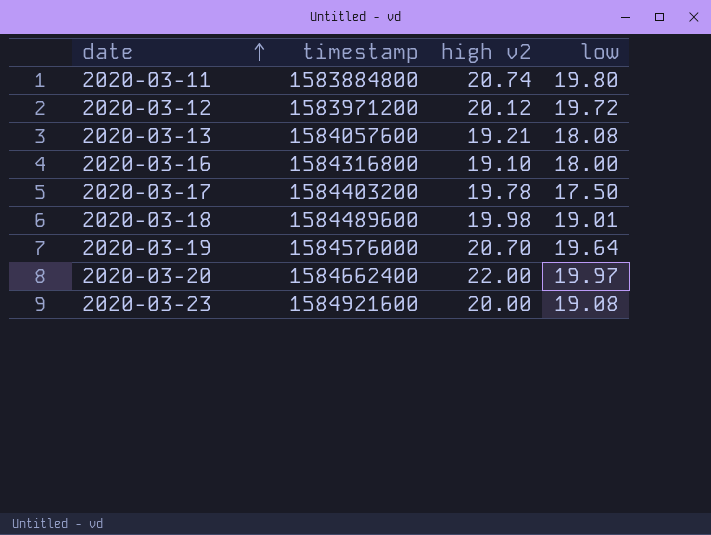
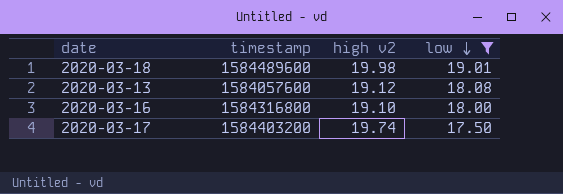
filter: none -> low <= 19.01
row order: date ascending -> low descending
2020-03-13 | high v2: 19.21 -> 19.12
2020-03-17 | high v2: 19.78 -> 19.74

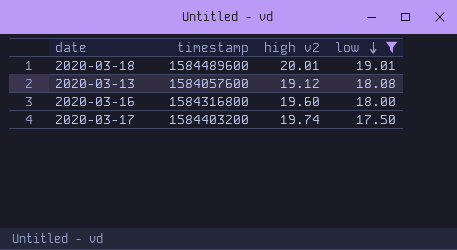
2020-03-18 | high v2: 19.98 -> 20.01
2020-03-16 | high v2: 19.10 -> 19.60

